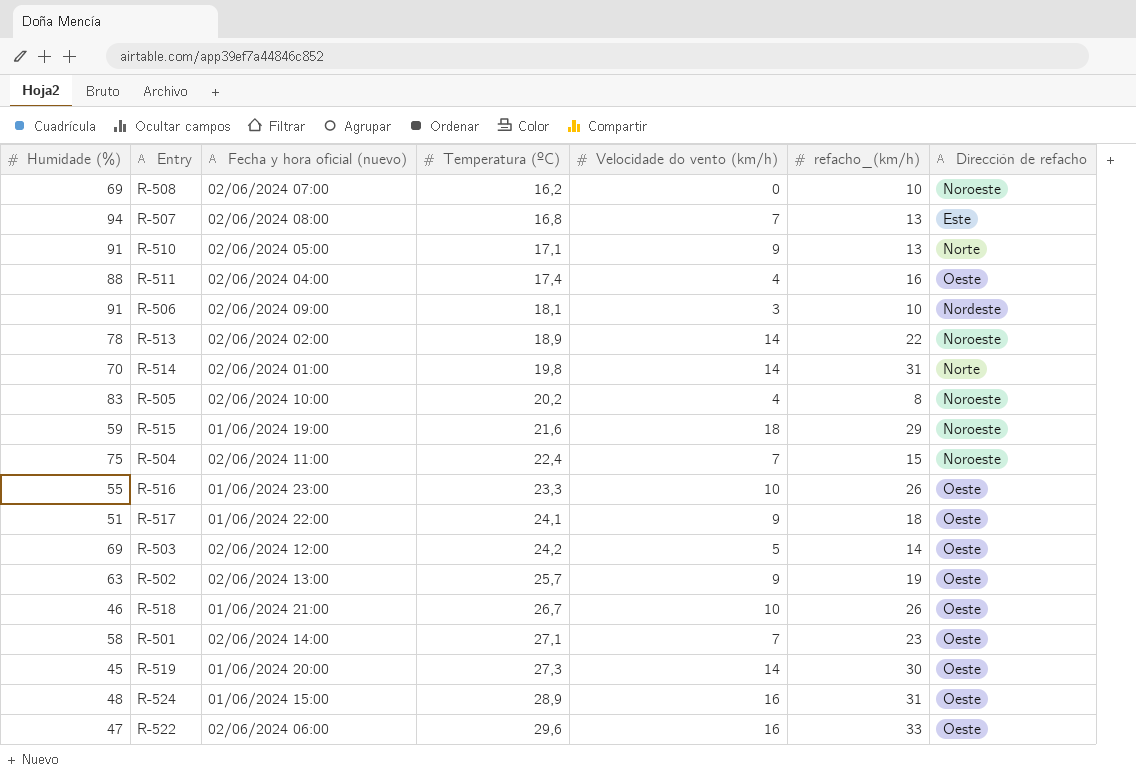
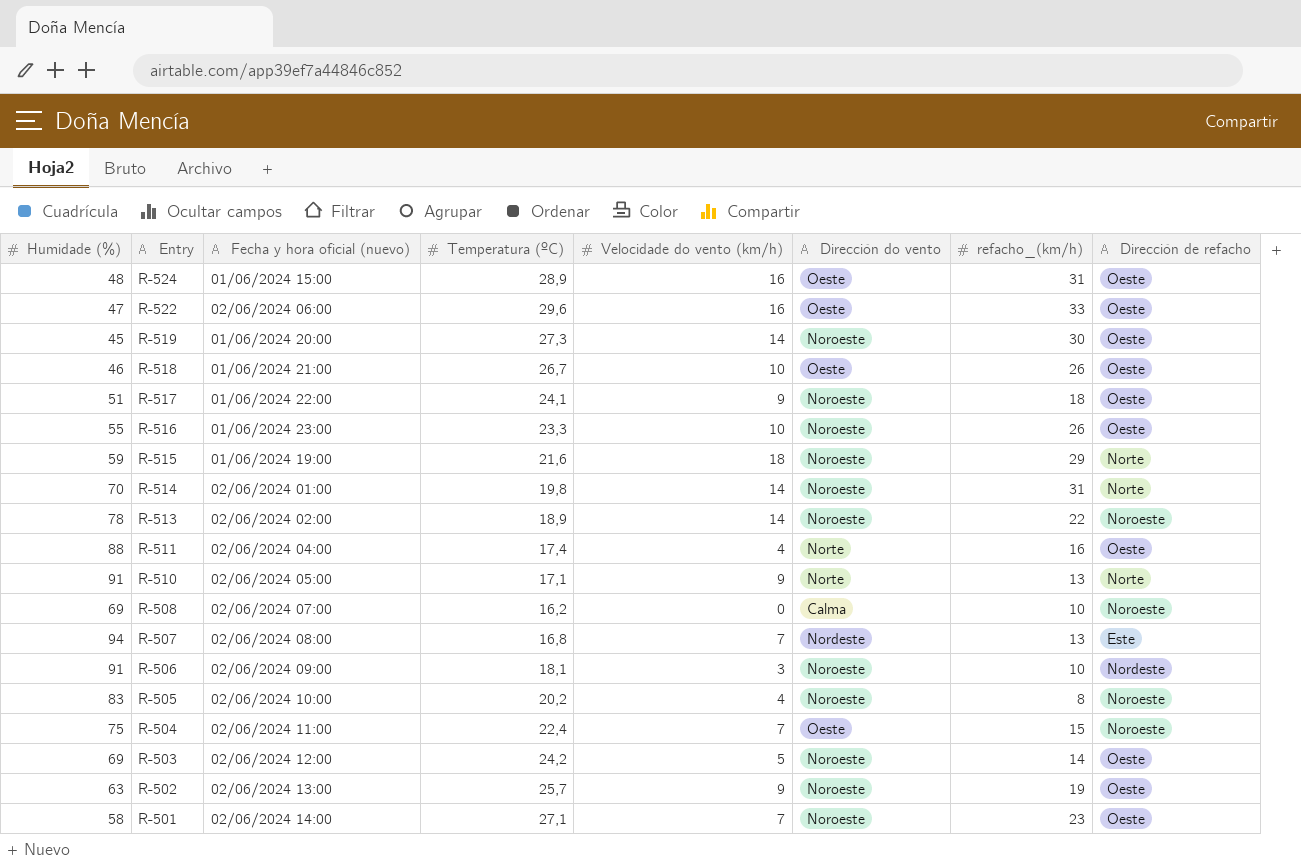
row order: Temperatura (ºC) ascending -> Entry descending
column Dirección do vento | position: none -> 6
R-515 | Dirección de refacho: Noroeste -> Norte

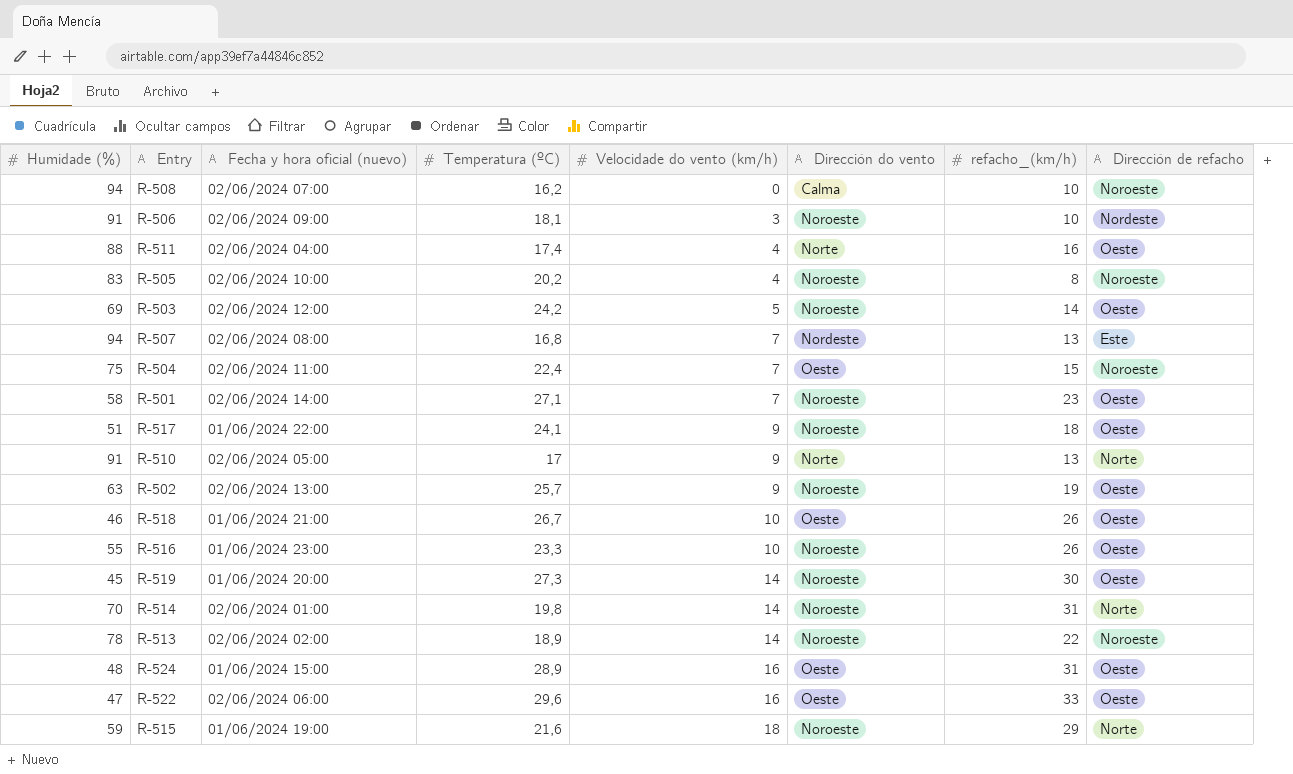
row order: Entry descending -> Velocidade do vento (km/h) ascending
R-508 | Humidade (%): 69 -> 94
R-510 | Temperatura (ºC): 17,1 -> 17

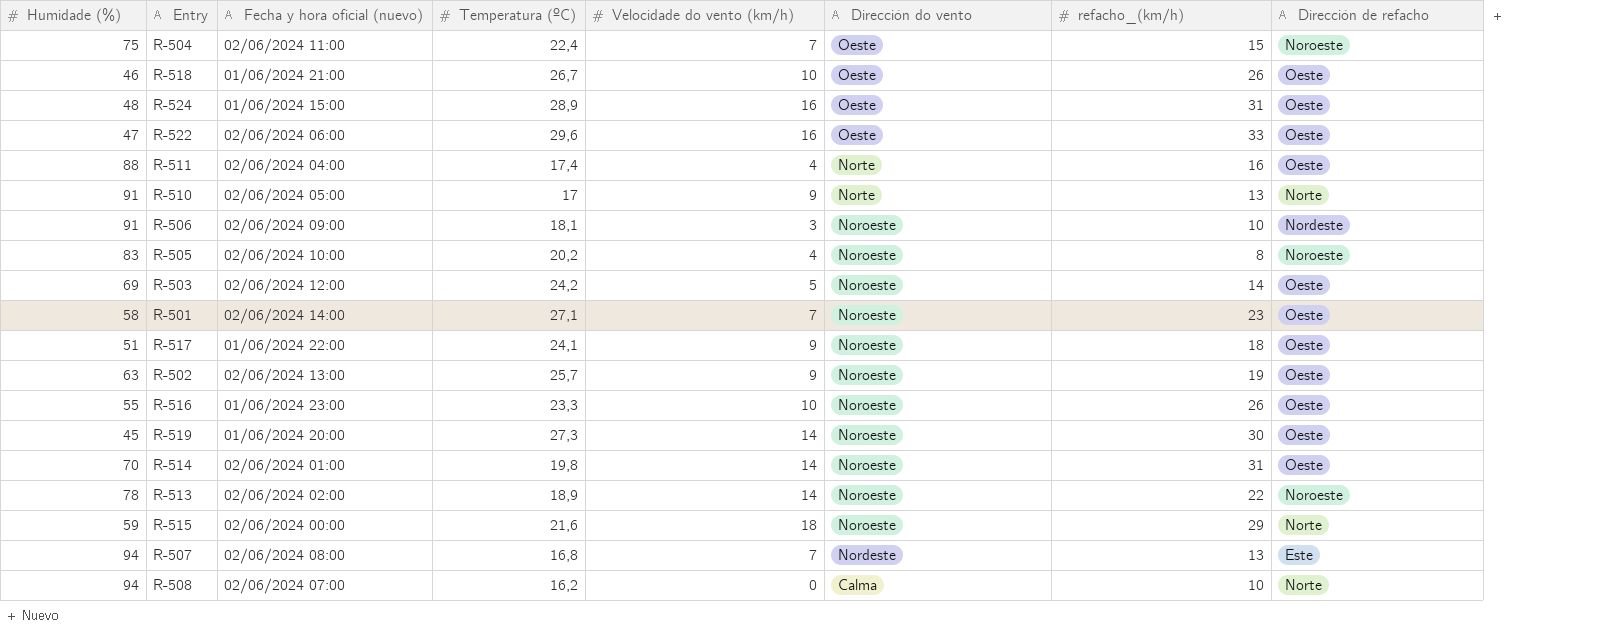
row order: Velocidade do vento (km/h) ascending -> Dirección do vento descending
R-514 | Dirección de refacho: Norte -> Oeste
R-515 | Fecha y hora oficial (nuevo): 01/06/2024 19:00 -> 02/06/2024 00:00
R-508 | Dirección de refacho: Noroeste -> Norte

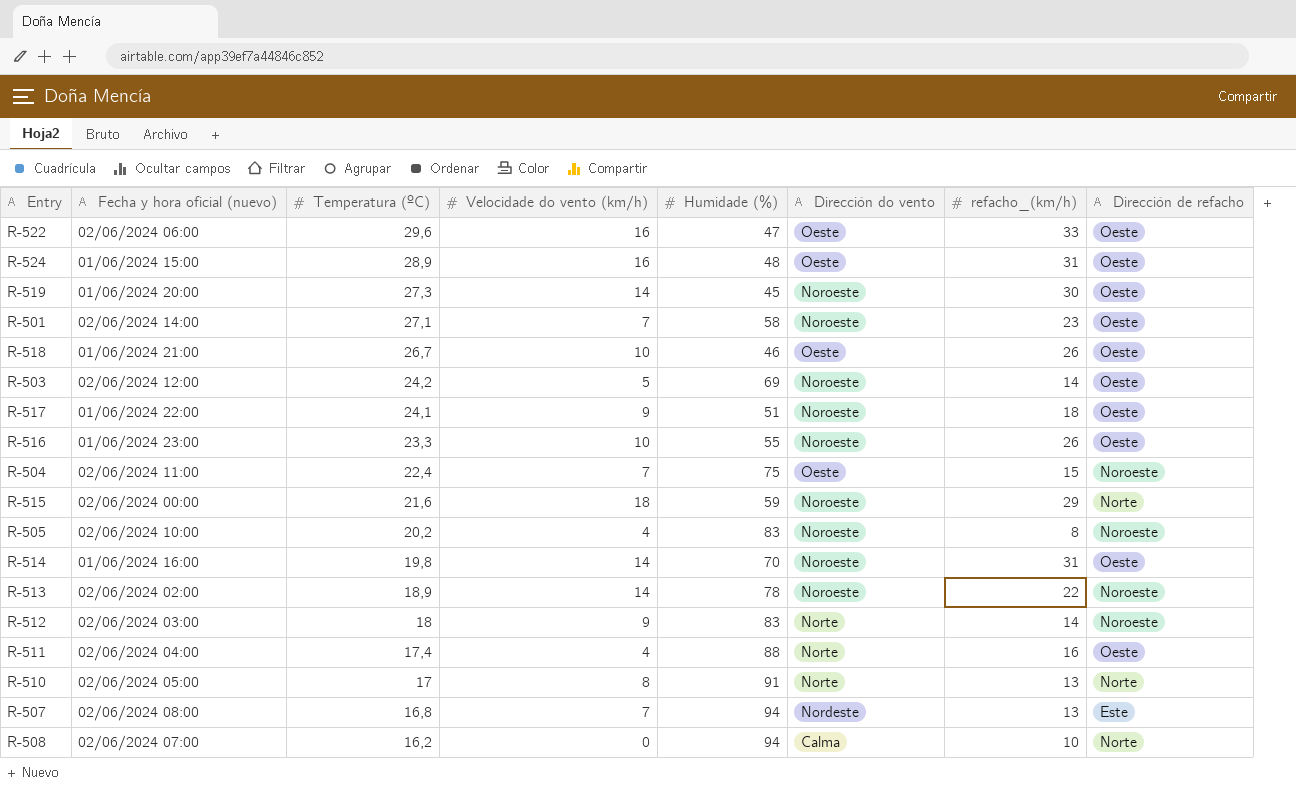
row order: Dirección do vento descending -> Temperatura (ºC) descending
column Humidade (%) | position: 1 -> 5
row R-506: 91 | 02/06/2024 09:00 | 18,1 | 3 | Noroeste | 10 | Nordeste -> none
row R-502: 63 | 02/06/2024 13:00 | 25,7 | 9 | Noroeste | 19 | Oeste -> none
R-514 | Fecha y hora oficial (nuevo): 02/06/2024 01:00 -> 01/06/2024 16:00
row R-512: none -> 02/06/2024 03:00 | 18 | 9 | 83 | Norte | 14 | Noroeste
R-510 | Velocidade do vento (km/h): 9 -> 8

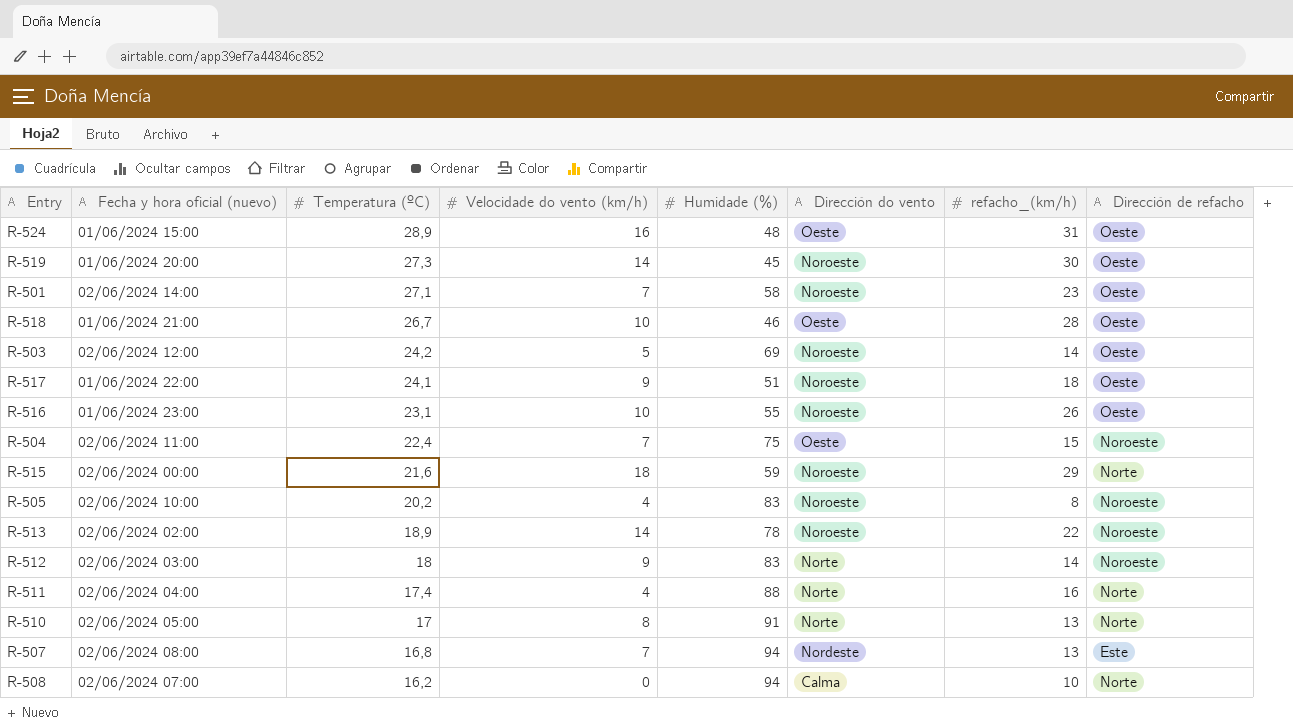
row R-522: 02/06/2024 06:00 | 29,6 | 16 | 47 | Oeste | 33 | Oeste -> none
row R-514: 01/06/2024 16:00 | 19,8 | 14 | 70 | Noroeste | 31 | Oeste -> none
R-518 | refacho_(km/h): 26 -> 28
R-516 | Temperatura (ºC): 23,3 -> 23,1
R-511 | Dirección de refacho: Oeste -> Norte

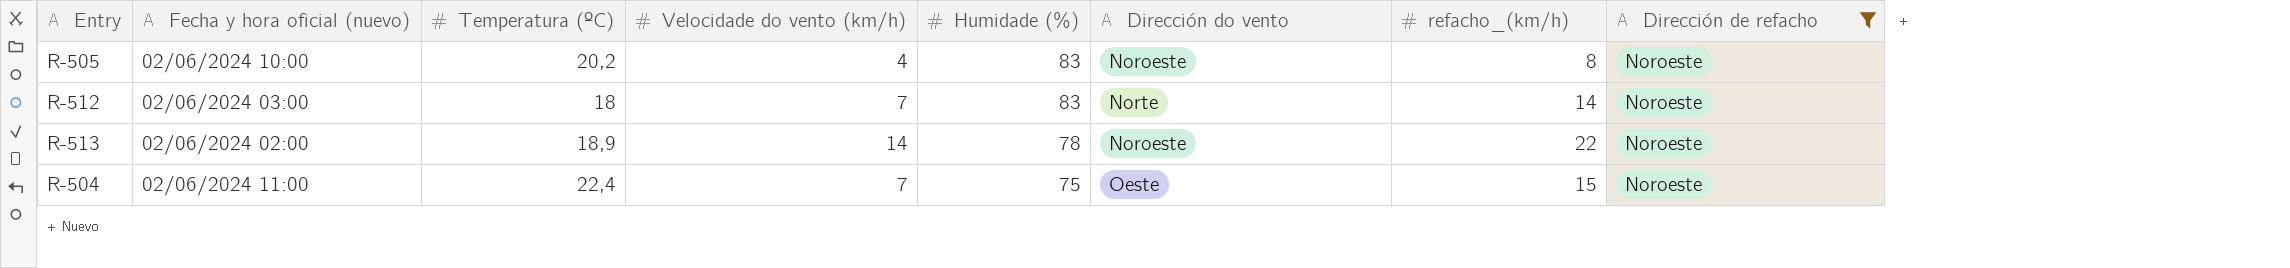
filter: none -> Dirección de refacho = Noroeste
row order: Temperatura (ºC) descending -> Humidade (%) descending
R-512 | Velocidade do vento (km/h): 9 -> 7

